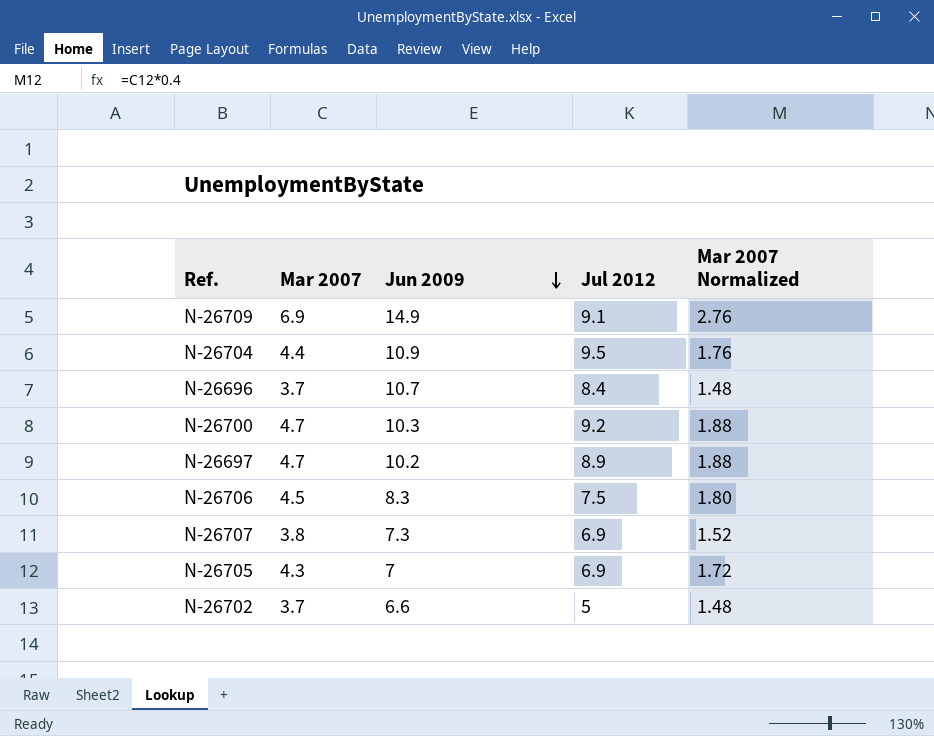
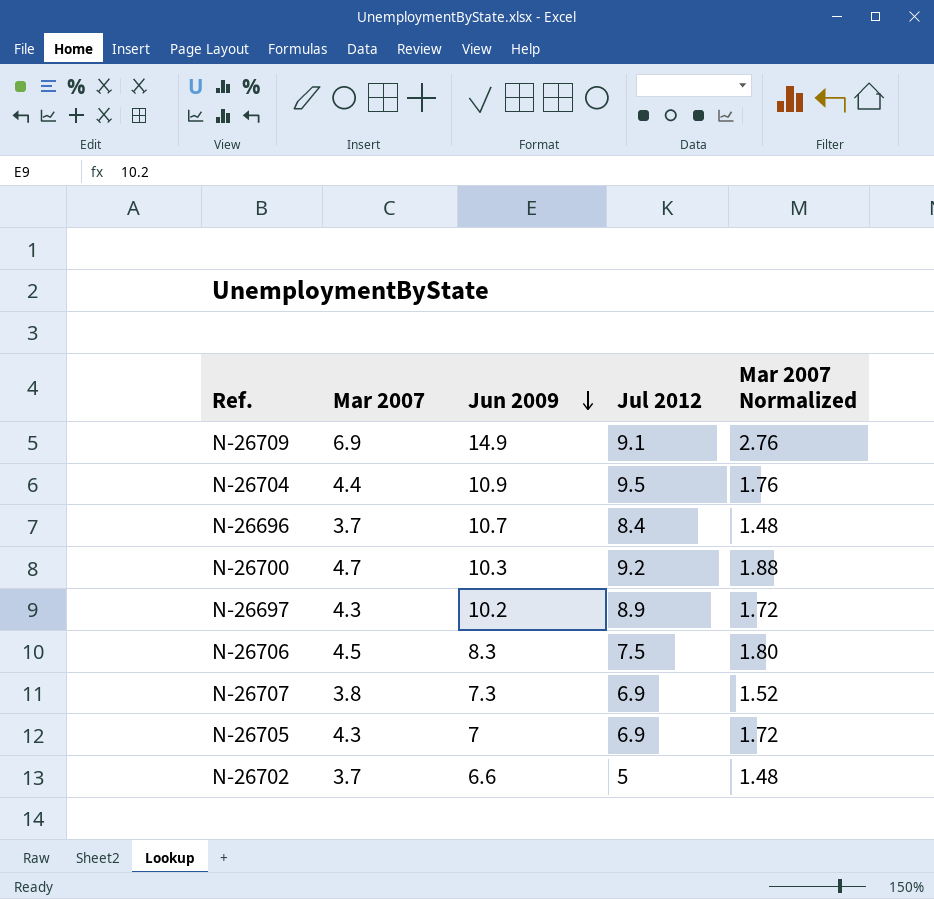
N-26697 | Mar 2007: 4.7 -> 4.3
N-26697 | Mar 2007 Normalized: 1.88 -> 1.72

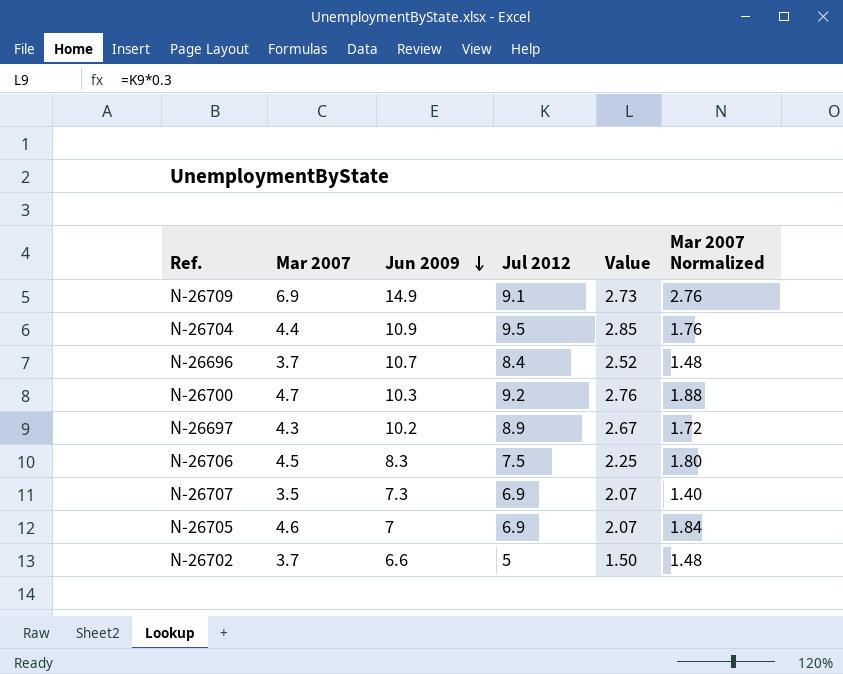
column Value | formula: none -> [Jul 2012] * 0.3
N-26707 | Mar 2007: 3.8 -> 3.5
N-26707 | Mar 2007 Normalized: 1.52 -> 1.40
N-26705 | Mar 2007: 4.3 -> 4.6
N-26705 | Mar 2007 Normalized: 1.72 -> 1.84

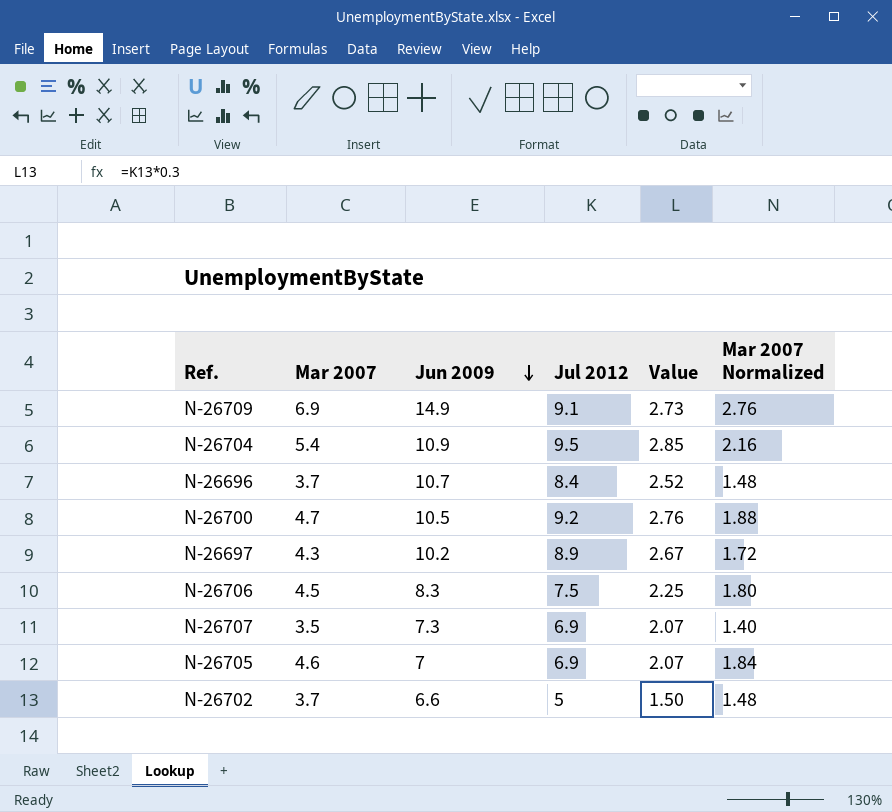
N-26704 | Mar 2007: 4.4 -> 5.4
N-26704 | Mar 2007 Normalized: 1.76 -> 2.16
N-26700 | Jun 2009: 10.3 -> 10.5

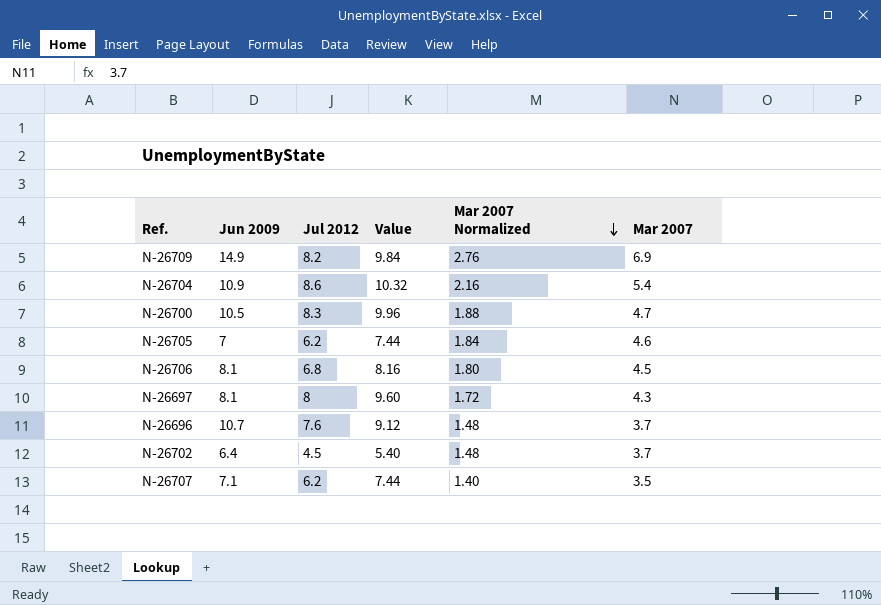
row order: Jun 2009 descending -> Mar 2007 Normalized descending
column Value | formula: [Jul 2012] * 0.3 -> [Jul 2012] * 1.2
column Mar 2007 | position: 2 -> 6
N-26709 | Jul 2012: 9.1 -> 8.2
N-26704 | Jul 2012: 9.5 -> 8.6
N-26700 | Jul 2012: 9.2 -> 8.3
N-26705 | Jul 2012: 6.9 -> 6.2
N-26706 | Jun 2009: 8.3 -> 8.1
N-26706 | Jul 2012: 7.5 -> 6.8
N-26697 | Jun 2009: 10.2 -> 8.1
N-26697 | Jul 2012: 8.9 -> 8
N-26696 | Jul 2012: 8.4 -> 7.6
N-26702 | Jun 2009: 6.6 -> 6.4
N-26702 | Jul 2012: 5 -> 4.5
N-26707 | Jun 2009: 7.3 -> 7.1
N-26707 | Jul 2012: 6.9 -> 6.2

